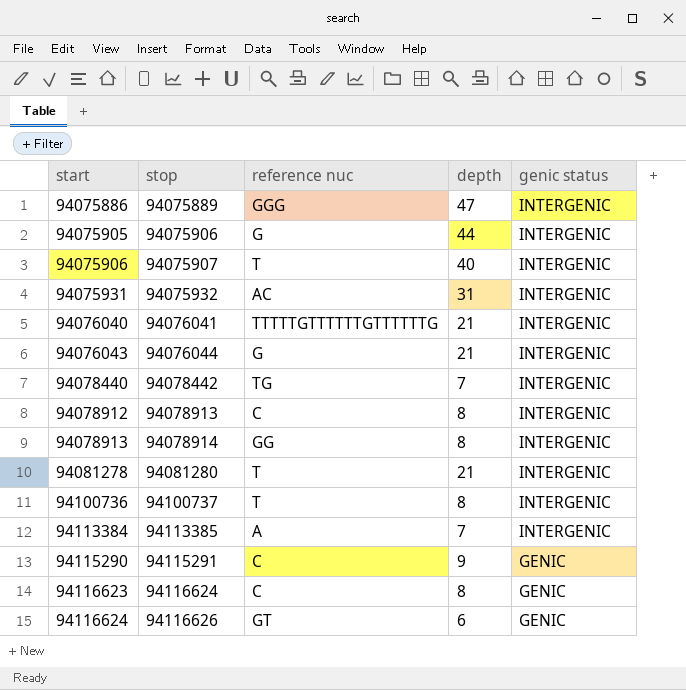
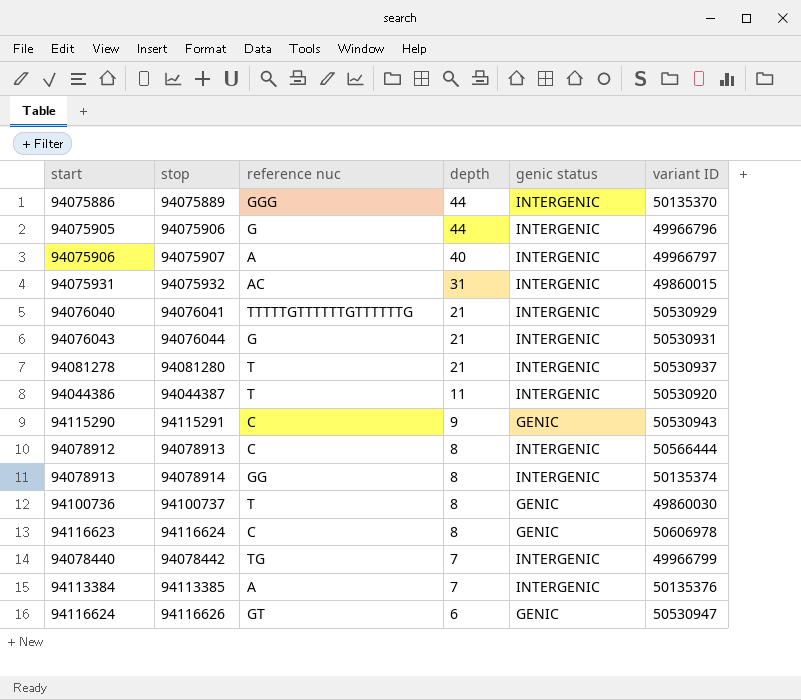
row order: start ascending -> depth descending
column variant ID | position: none -> 6
94075886 | depth: 47 -> 44
94075906 | reference nuc: T -> A
row 94044386: none -> 94044387 | T | 11 | INTERGENIC | 50530920
94100736 | genic status: INTERGENIC -> GENIC

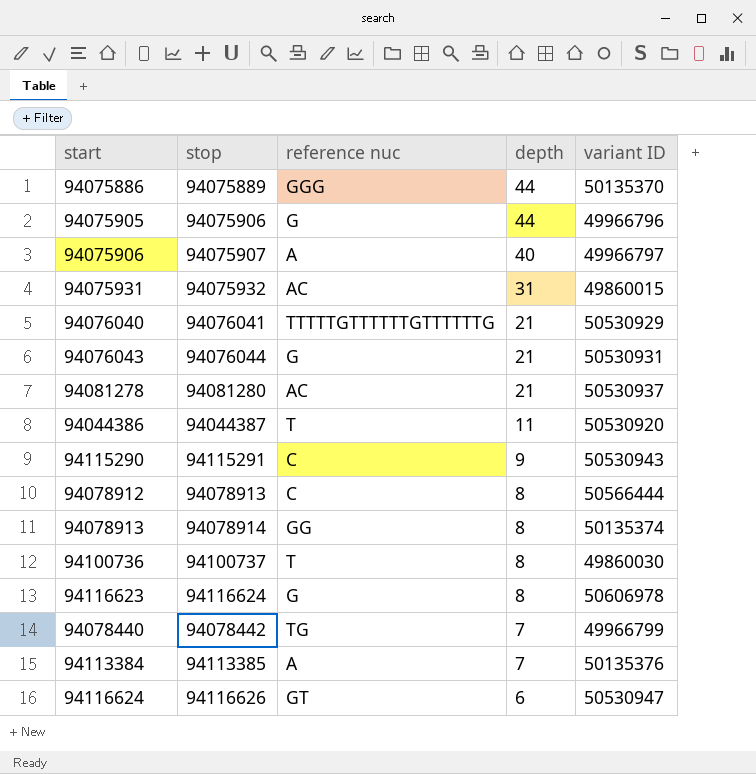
column genic status | position: 5 -> none
94081278 | reference nuc: T -> AC
94116623 | reference nuc: C -> G

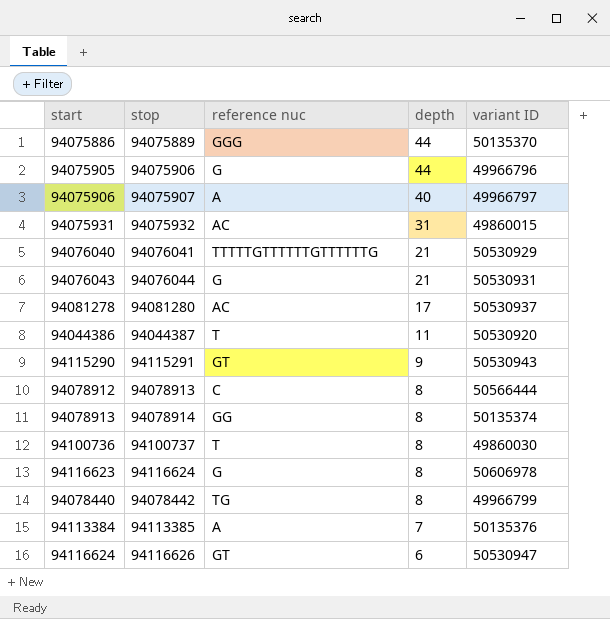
94081278 | depth: 21 -> 17
94115290 | reference nuc: C -> GT
94078440 | depth: 7 -> 8

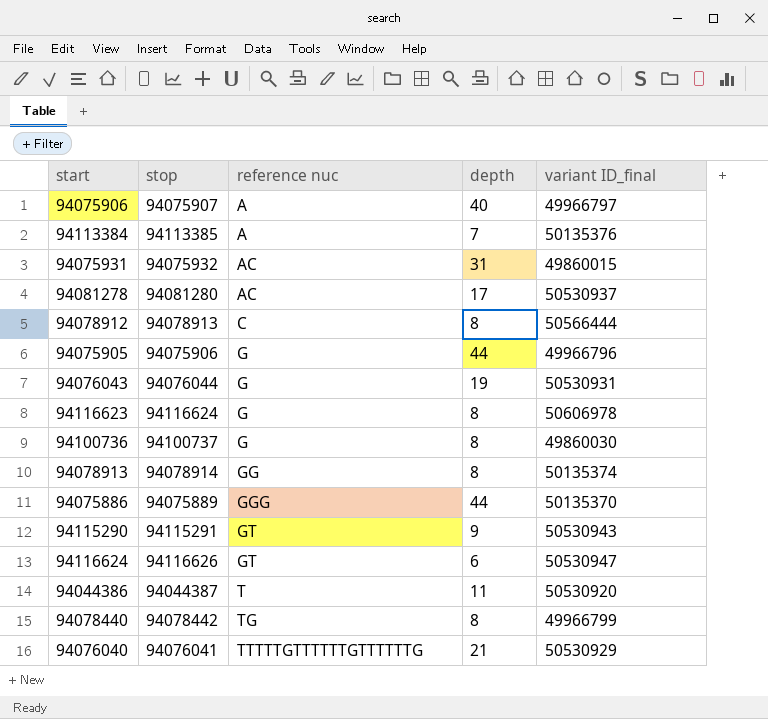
row order: depth descending -> reference nuc ascending
column name: variant ID -> variant ID_final
94076043 | depth: 21 -> 19
94100736 | reference nuc: T -> G

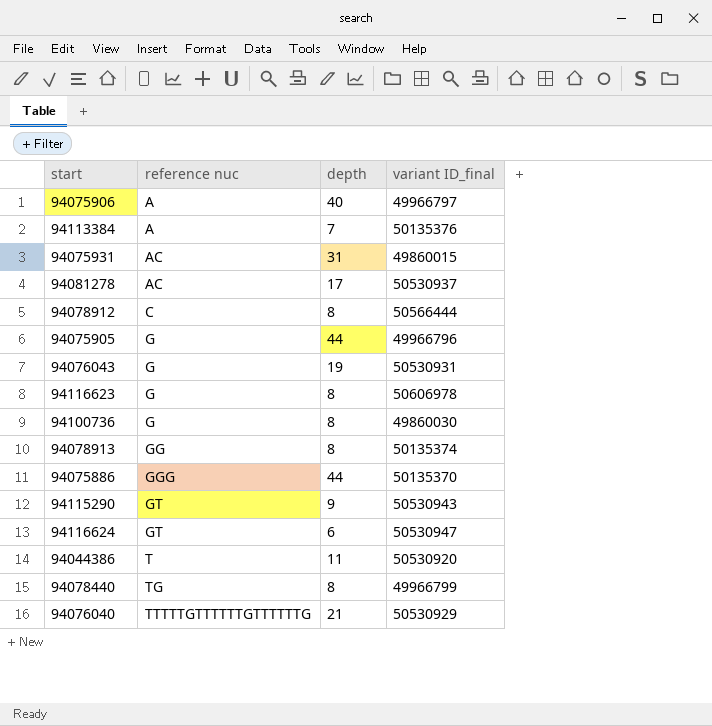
column stop | position: 2 -> none

